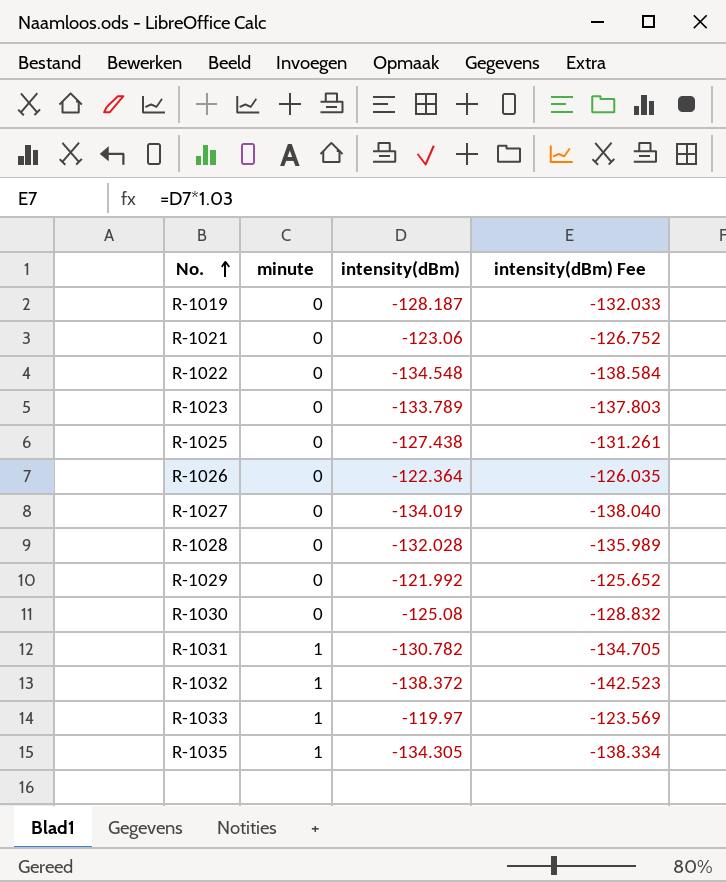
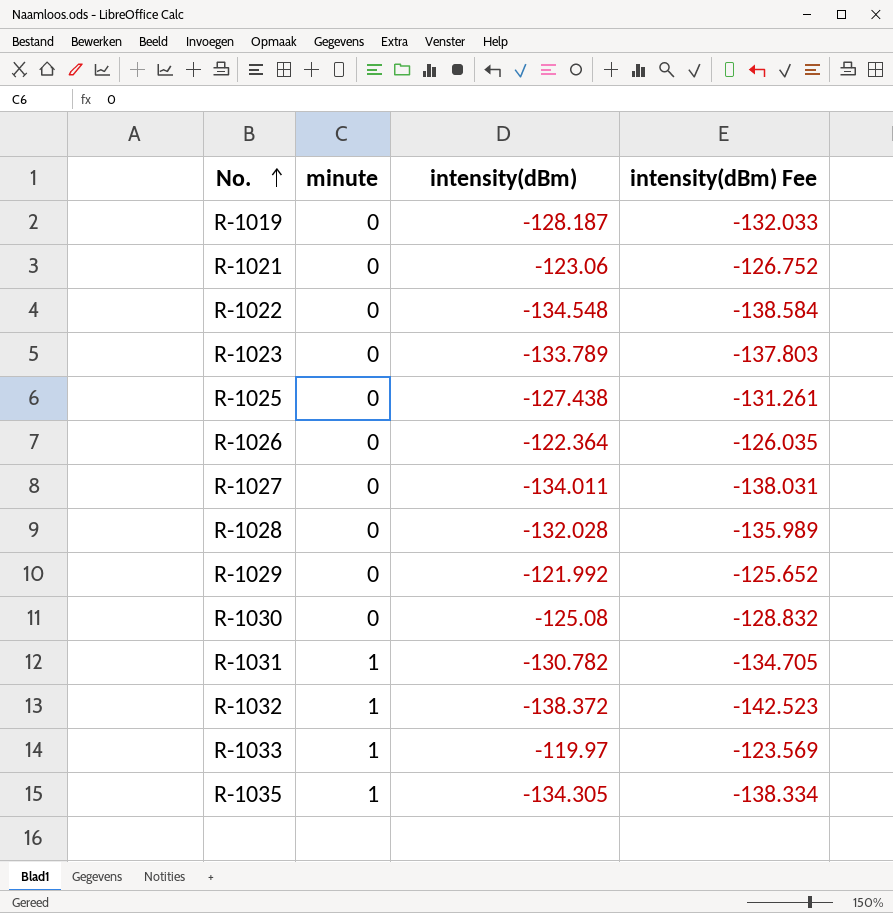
R-1027 | intensity(dBm): -134.019 -> -134.011
R-1027 | intensity(dBm) Fee: -138.040 -> -138.031

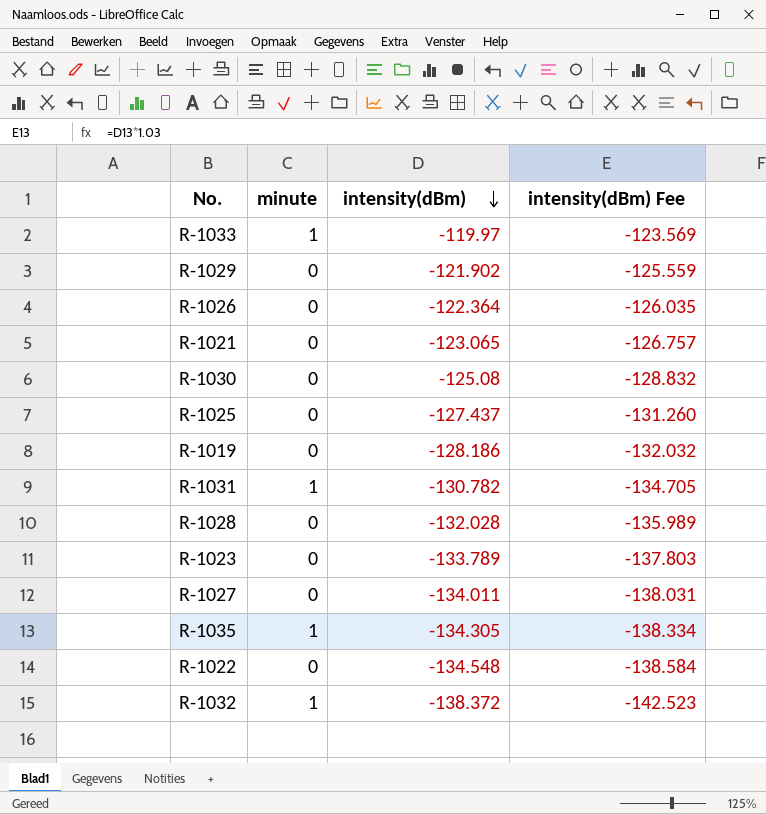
row order: No. ascending -> intensity(dBm) descending
R-1029 | intensity(dBm): -121.992 -> -121.902
R-1029 | intensity(dBm) Fee: -125.652 -> -125.559
R-1021 | intensity(dBm): -123.06 -> -123.065
R-1021 | intensity(dBm) Fee: -126.752 -> -126.757
R-1025 | intensity(dBm): -127.438 -> -127.437
R-1025 | intensity(dBm) Fee: -131.261 -> -131.260
R-1019 | intensity(dBm): -128.187 -> -128.186
R-1019 | intensity(dBm) Fee: -132.033 -> -132.032

